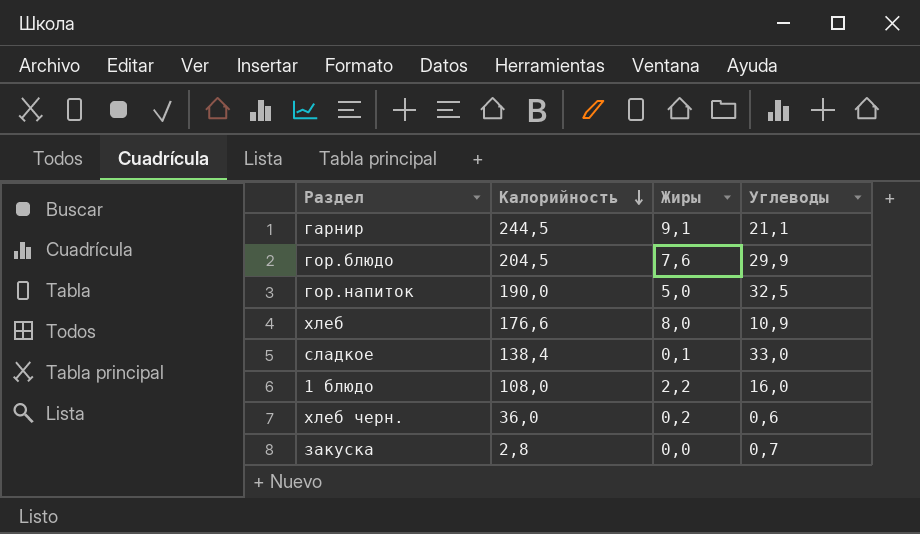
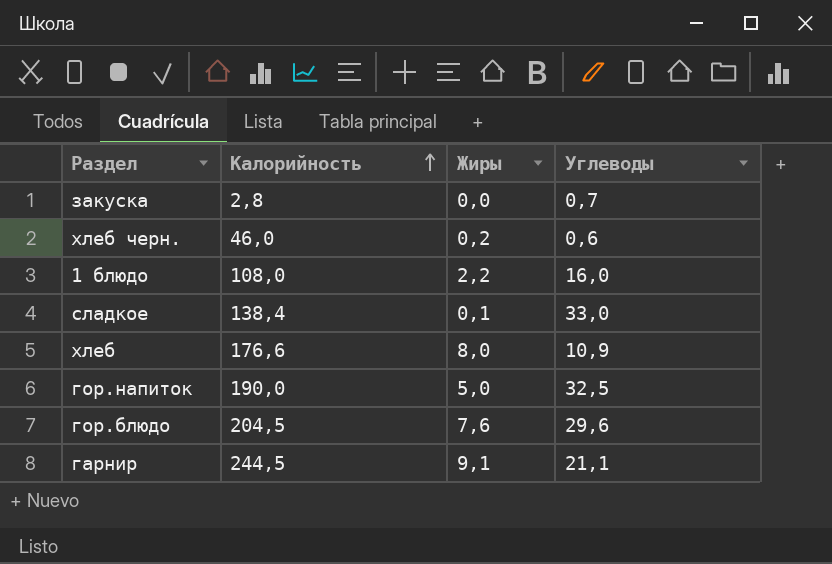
row order: Калорийность descending -> Калорийность ascending
хлеб черн. | Калорийность: 36,0 -> 46,0
гор.блюдо | Углеводы: 29,9 -> 29,6

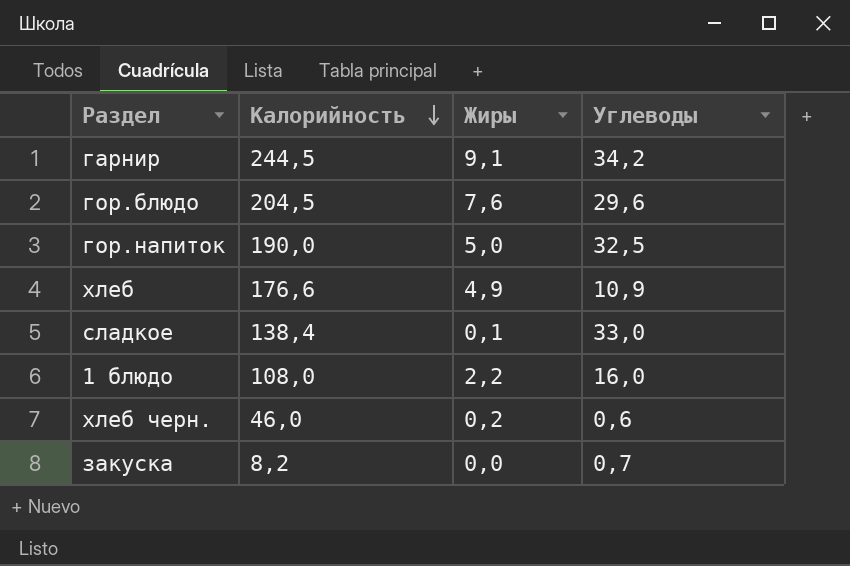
row order: Калорийность ascending -> Калорийность descending
гарнир | Углеводы: 21,1 -> 34,2
хлеб | Жиры: 8,0 -> 4,9
закуска | Калорийность: 2,8 -> 8,2

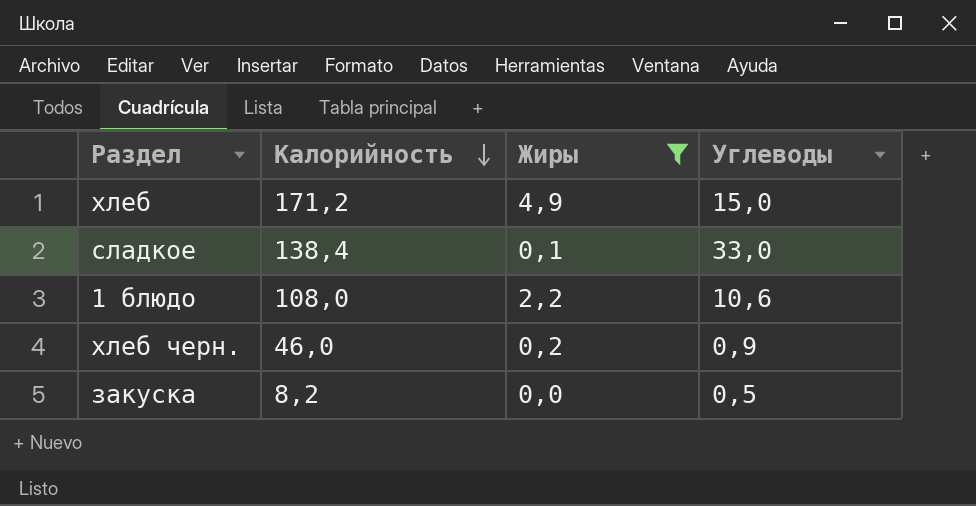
filter: none -> Жиры <= 4,9
хлеб | Калорийность: 176,6 -> 171,2
хлеб | Углеводы: 10,9 -> 15,0
1 блюдо | Углеводы: 16,0 -> 10,6
хлеб черн. | Углеводы: 0,6 -> 0,9
закуска | Углеводы: 0,7 -> 0,5

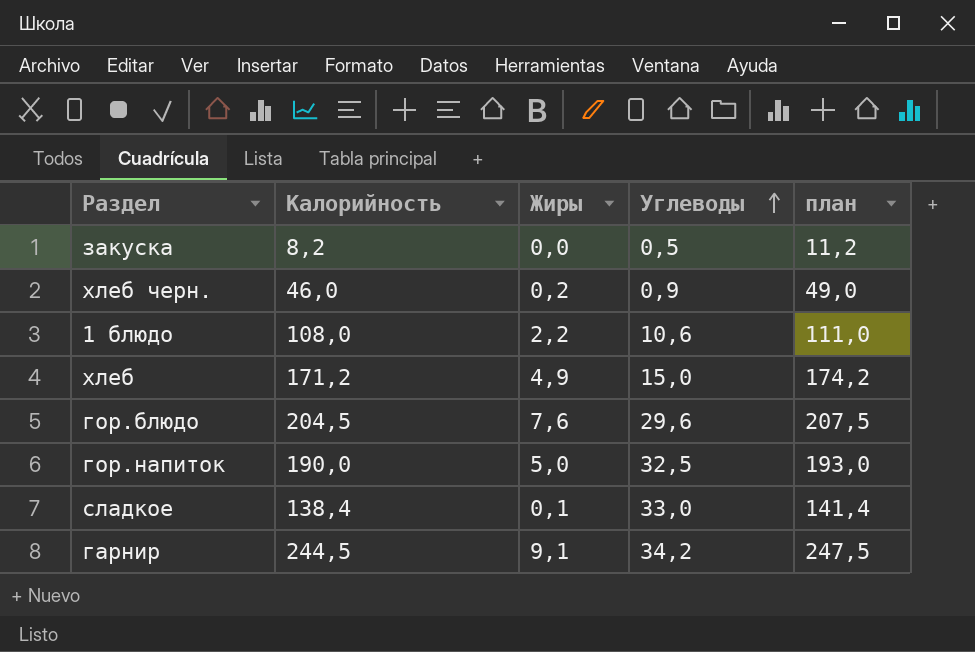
filter: Жиры <= 4,9 -> none
row order: Калорийность descending -> Углеводы ascending
column план | formula: none -> [Калорийность] + 3

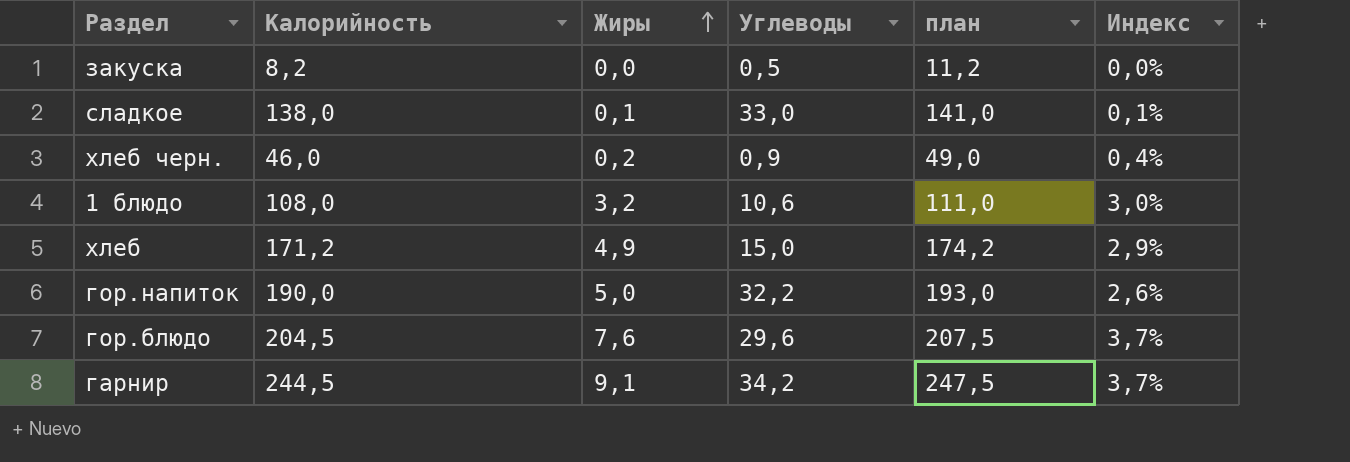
row order: Углеводы ascending -> Жиры ascending
column Индекс | formula: none -> [Жиры] / [Калорийность]
сладкое | Калорийность: 138,4 -> 138,0
сладкое | план: 141,4 -> 141,0
1 блюдо | Жиры: 2,2 -> 3,2
гор.напиток | Углеводы: 32,5 -> 32,2

